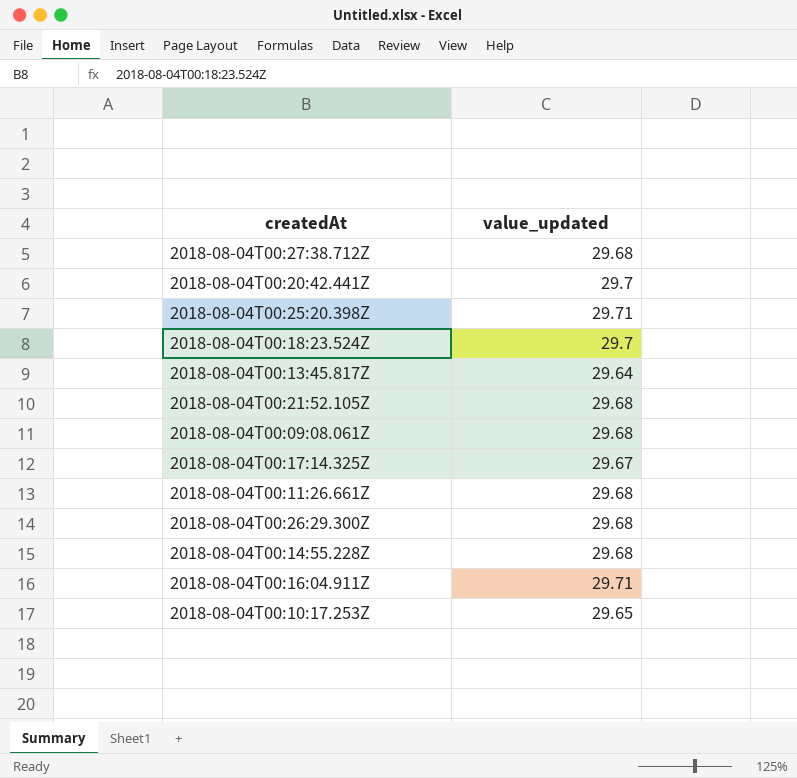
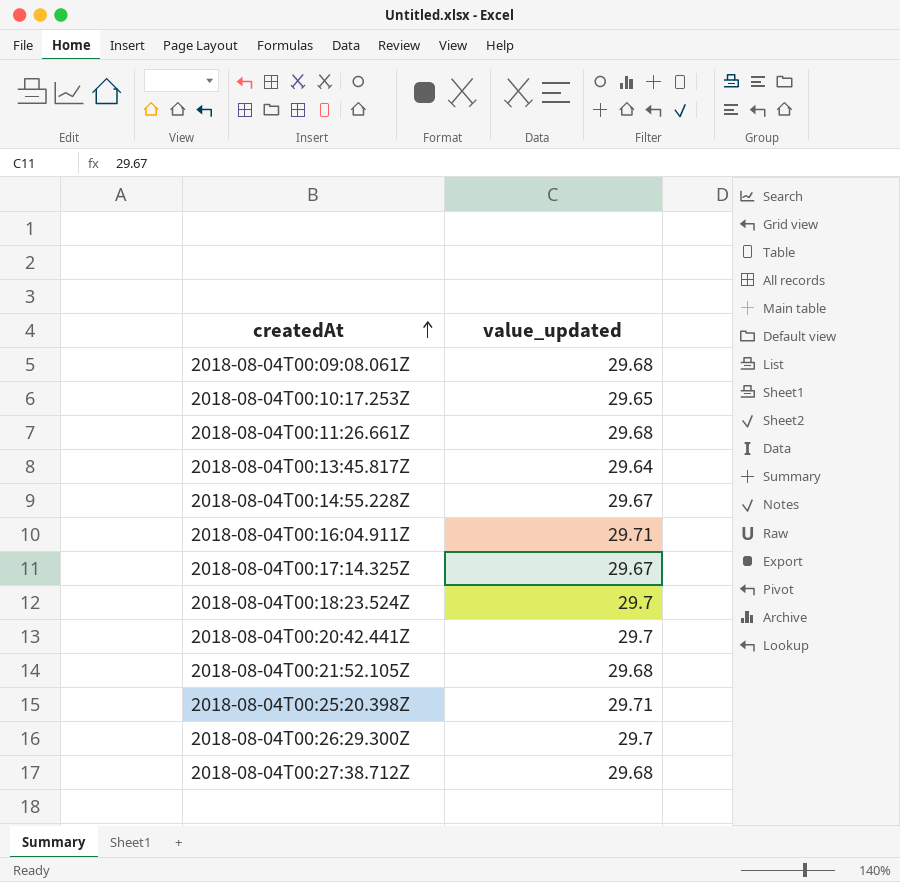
row order: none -> createdAt ascending
2018-08-04T00:14:55.228Z | value_updated: 29.68 -> 29.67
2018-08-04T00:26:29.300Z | value_updated: 29.68 -> 29.7

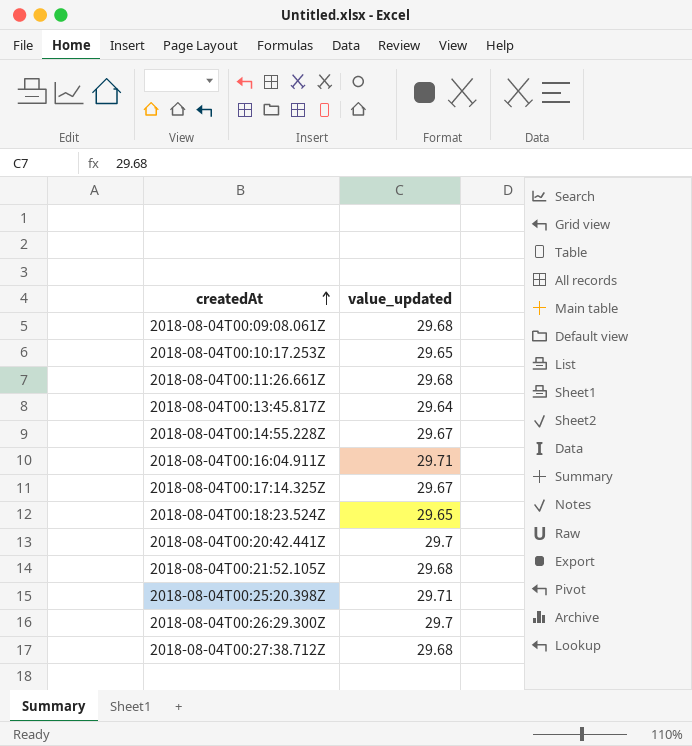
2018-08-04T00:18:23.524Z | value_updated: 29.7 -> 29.65

